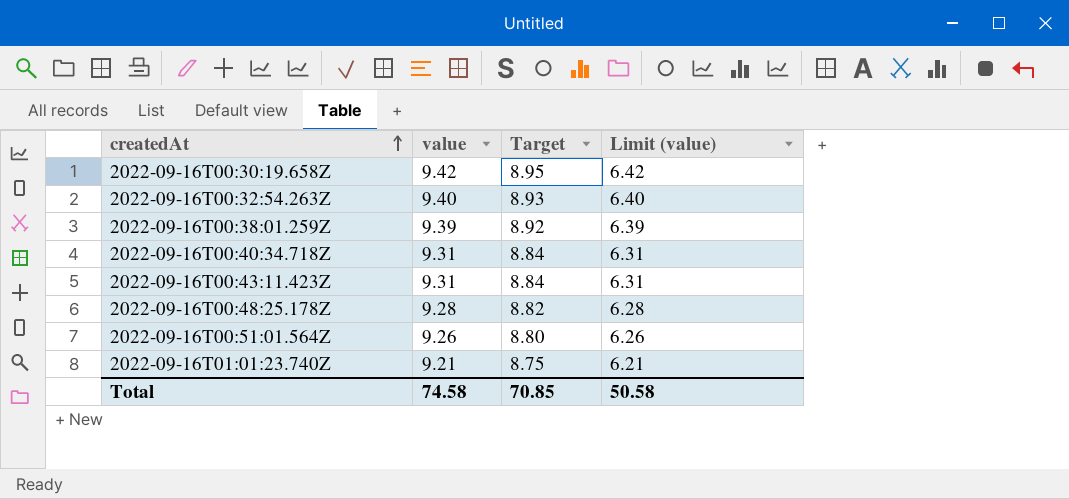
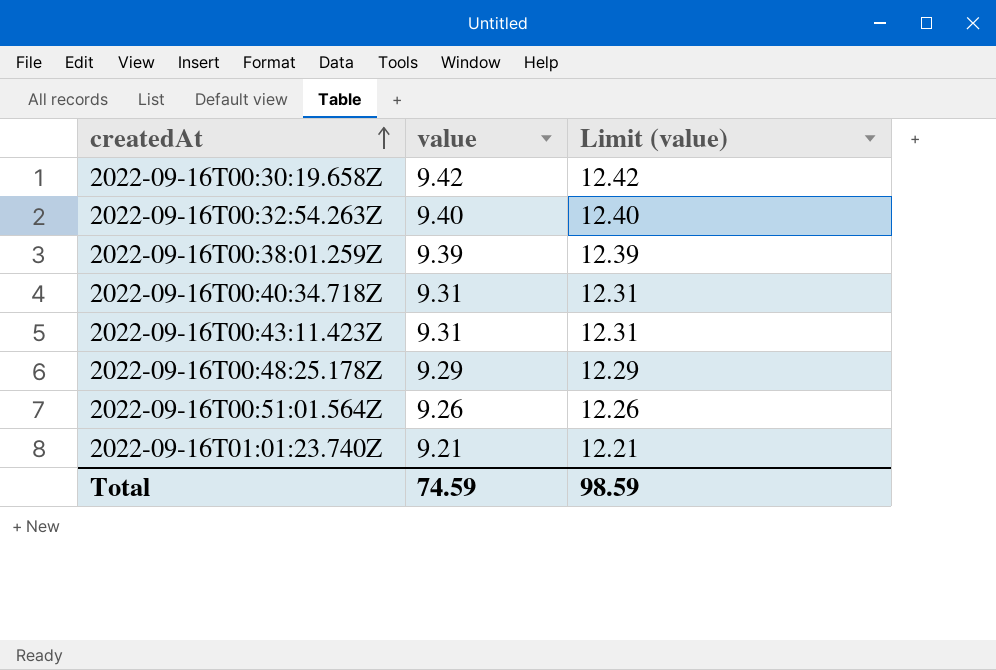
column Target | formula: [value] * 0.95 -> none
column Limit (value) | formula: [value] - 3 -> [value] + 3
2022-09-16T00:48:25.178Z | value: 9.28 -> 9.29
Total | value: 74.58 -> 74.59
Total | Limit (value): 50.58 -> 98.59

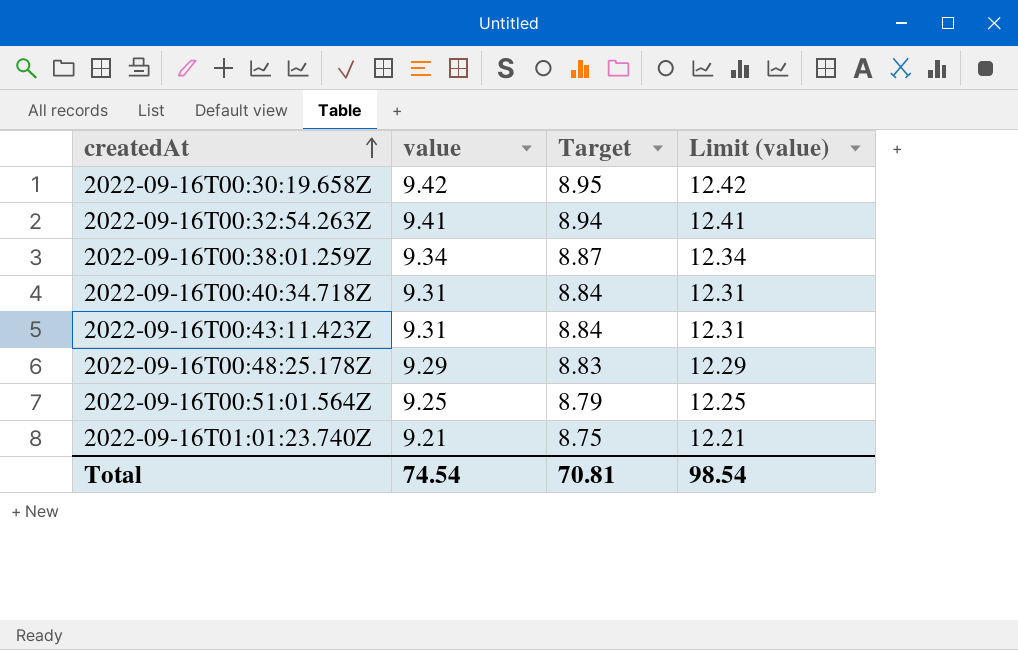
column Target | formula: none -> [value] * 0.95
2022-09-16T00:32:54.263Z | value: 9.40 -> 9.41
2022-09-16T00:32:54.263Z | Limit (value): 12.40 -> 12.41
2022-09-16T00:38:01.259Z | value: 9.39 -> 9.34
2022-09-16T00:38:01.259Z | Limit (value): 12.39 -> 12.34
2022-09-16T00:51:01.564Z | value: 9.26 -> 9.25
2022-09-16T00:51:01.564Z | Limit (value): 12.26 -> 12.25
Total | value: 74.59 -> 74.54
Total | Limit (value): 98.59 -> 98.54

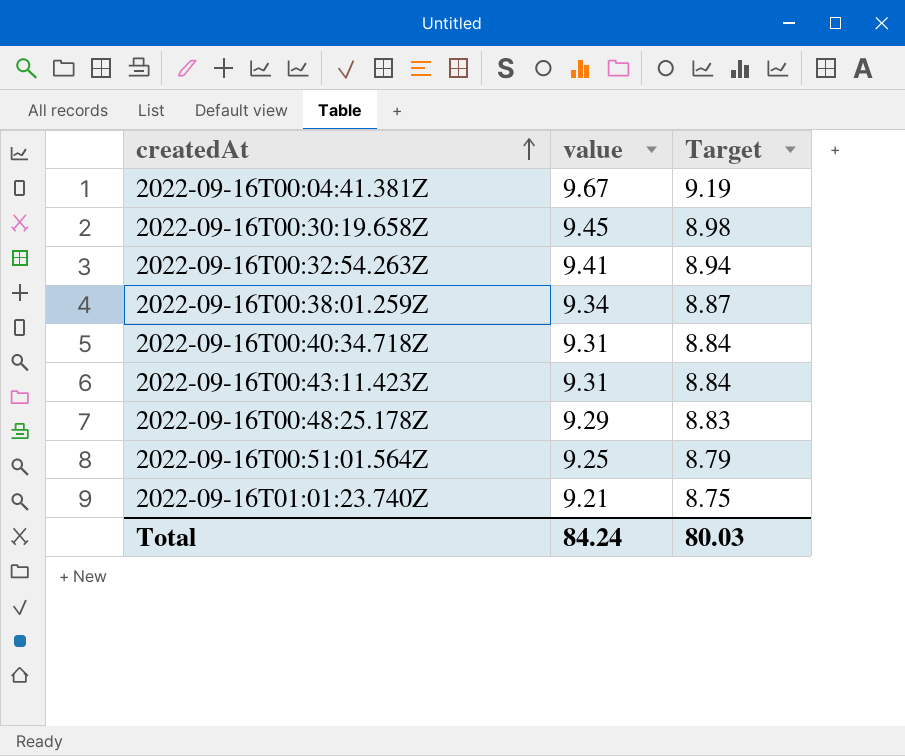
column Limit (value) | formula: [value] + 3 -> none
row 2022-09-16T00:04:41.381Z: none -> 9.67 | 9.19
2022-09-16T00:30:19.658Z | value: 9.42 -> 9.45
2022-09-16T00:30:19.658Z | Target: 8.95 -> 8.98
Total | value: 74.54 -> 84.24
Total | Target: 70.81 -> 80.03

